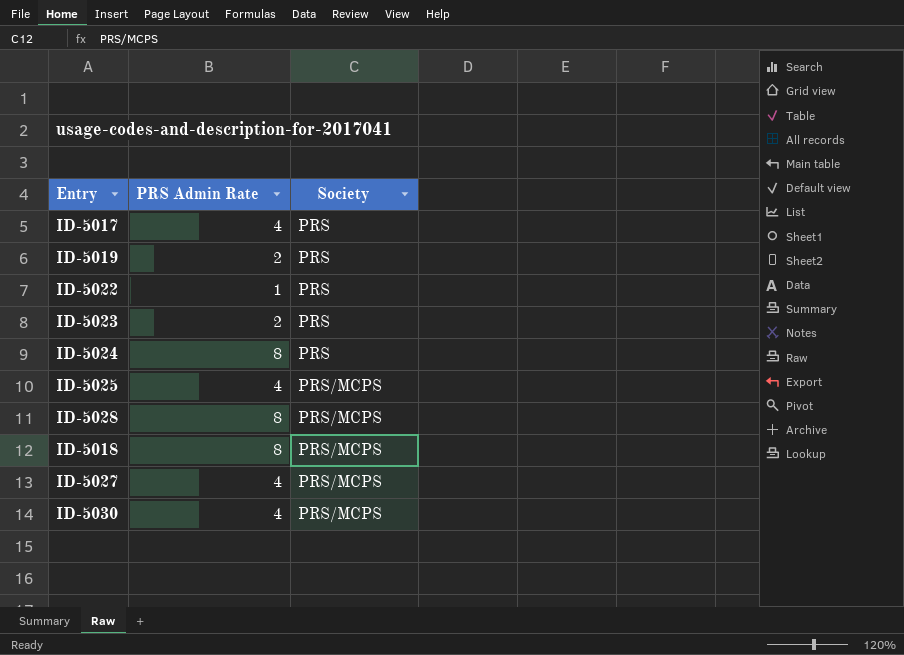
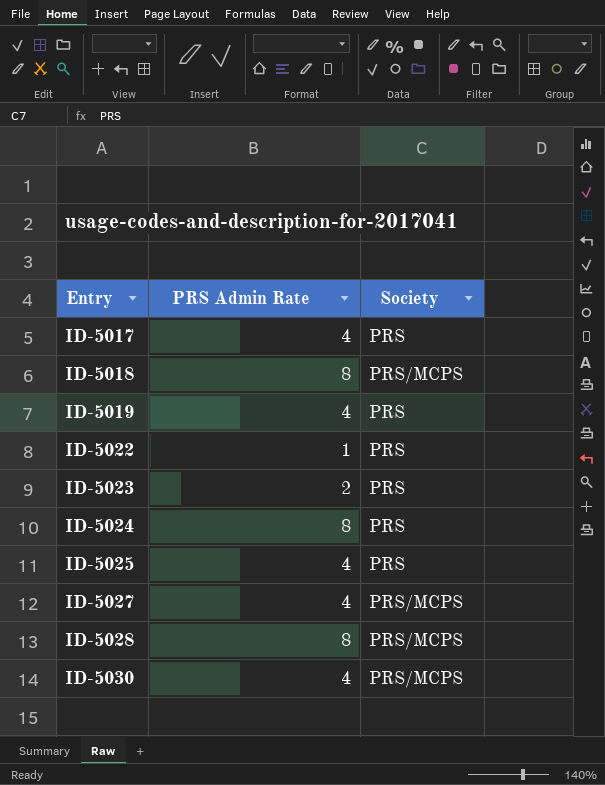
row order: Society ascending -> Entry ascending
ID-5019 | PRS Admin Rate: 2 -> 4
ID-5025 | Society: PRS/MCPS -> PRS

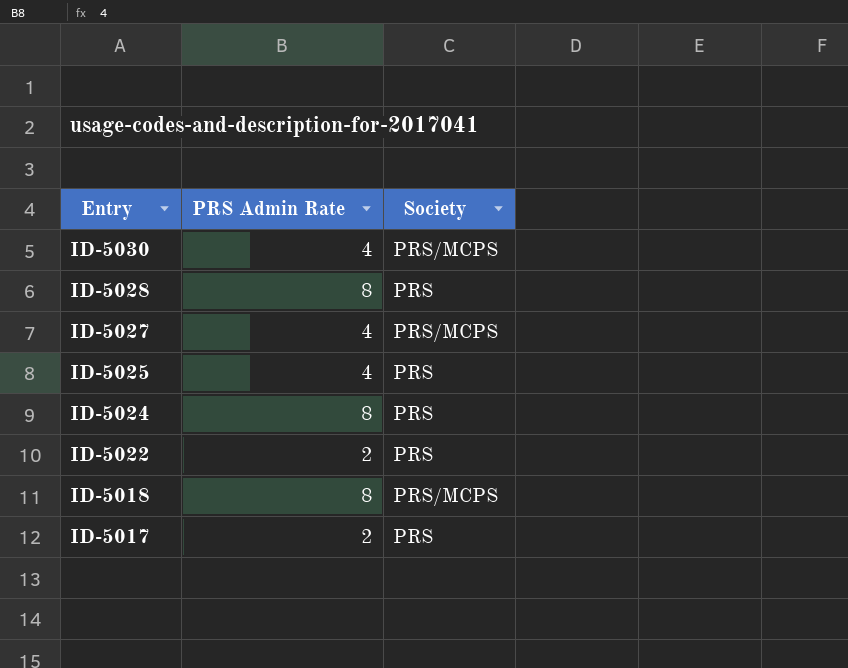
row order: Entry ascending -> Entry descending
row ID-5019: 4 | PRS -> none
row ID-5023: 2 | PRS -> none
ID-5028 | Society: PRS/MCPS -> PRS
ID-5022 | PRS Admin Rate: 1 -> 2
ID-5017 | PRS Admin Rate: 4 -> 2

